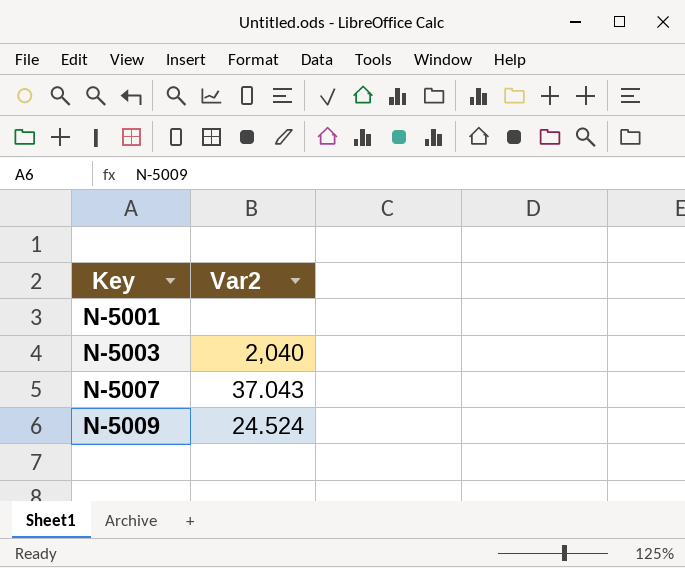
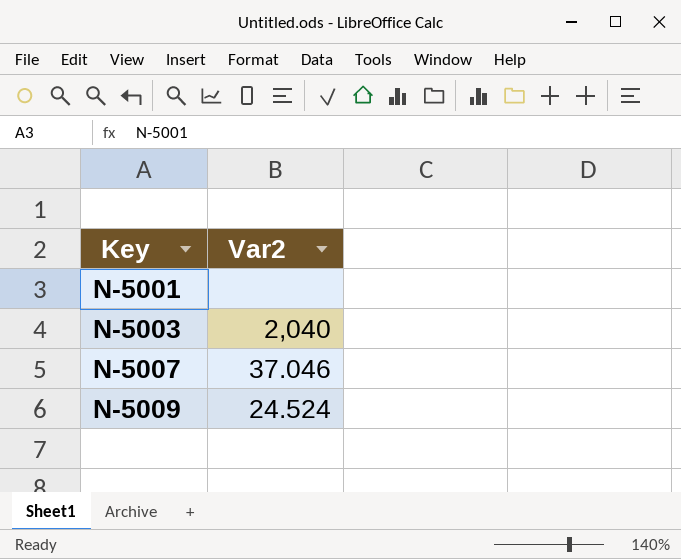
N-5007 | Var2: 37.043 -> 37.046

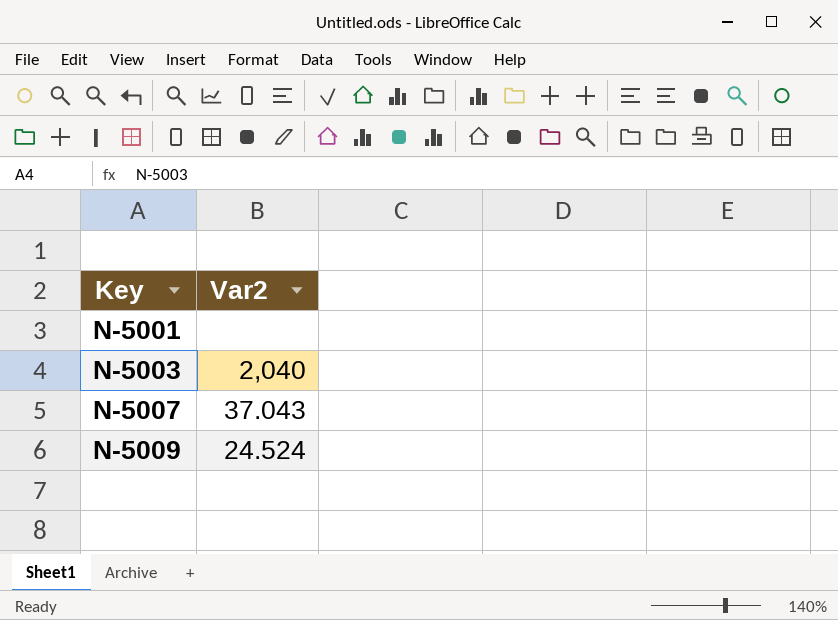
N-5007 | Var2: 37.046 -> 37.043

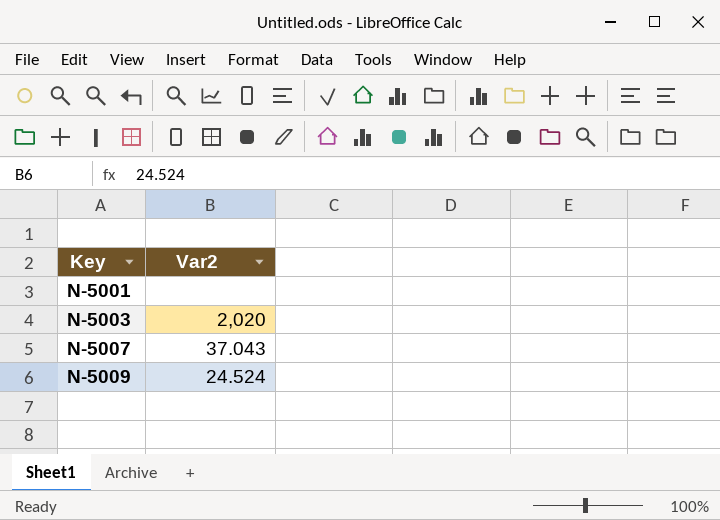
N-5003 | Var2: 2,040 -> 2,020

